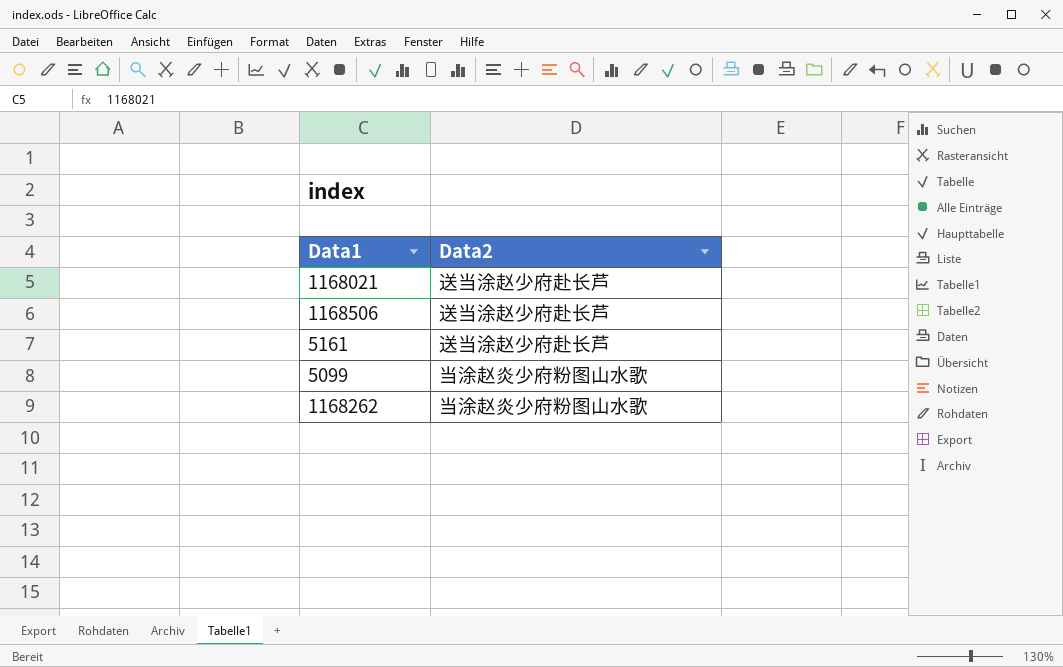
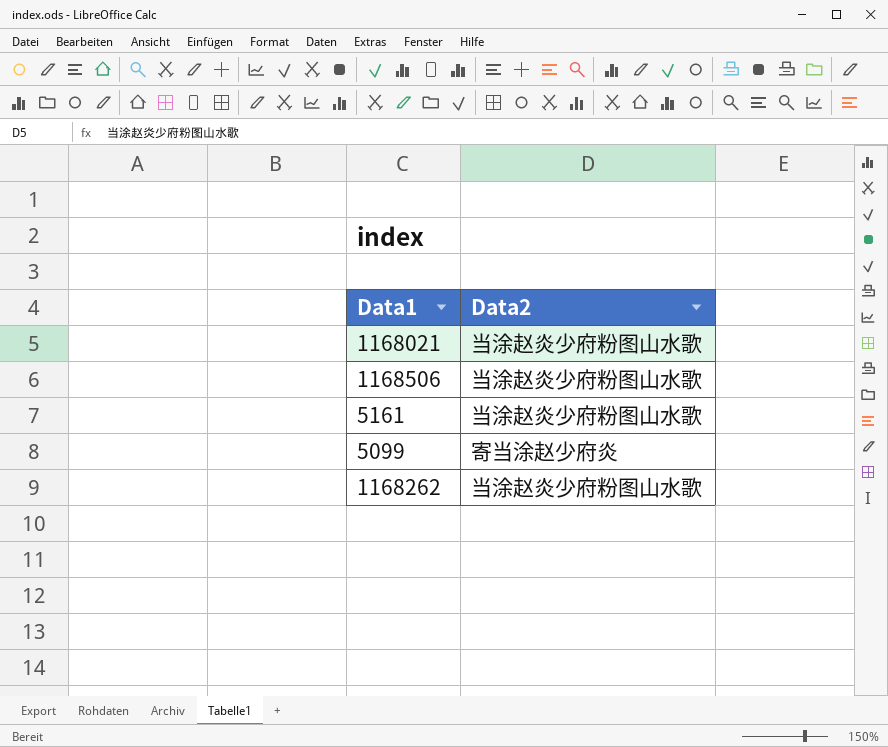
1168021 | Data2: 送当涂赵少府赴长芦 -> 当涂赵炎少府粉图山水歌
1168506 | Data2: 送当涂赵少府赴长芦 -> 当涂赵炎少府粉图山水歌
5161 | Data2: 送当涂赵少府赴长芦 -> 当涂赵炎少府粉图山水歌
5099 | Data2: 当涂赵炎少府粉图山水歌 -> 寄当涂赵少府炎

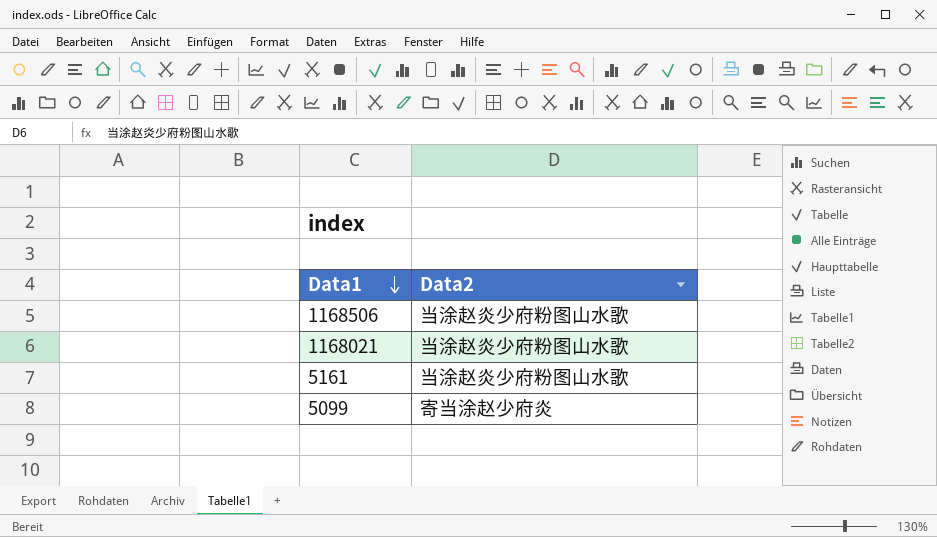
row order: none -> Data1 descending
row 1168262: 当涂赵炎少府粉图山水歌 -> none

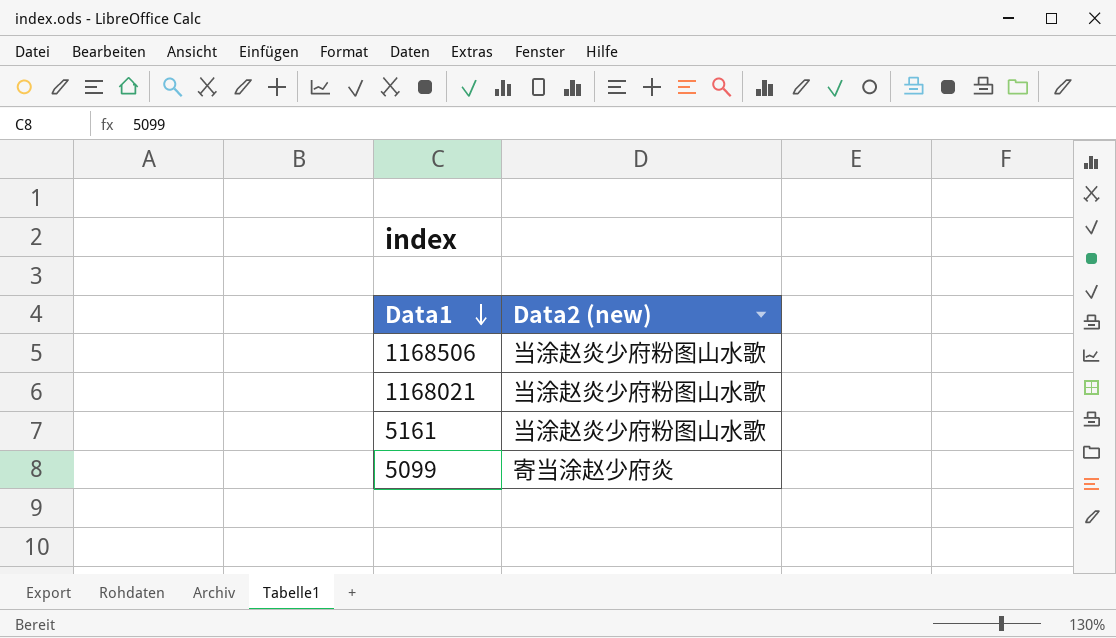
column name: Data2 -> Data2 (new)

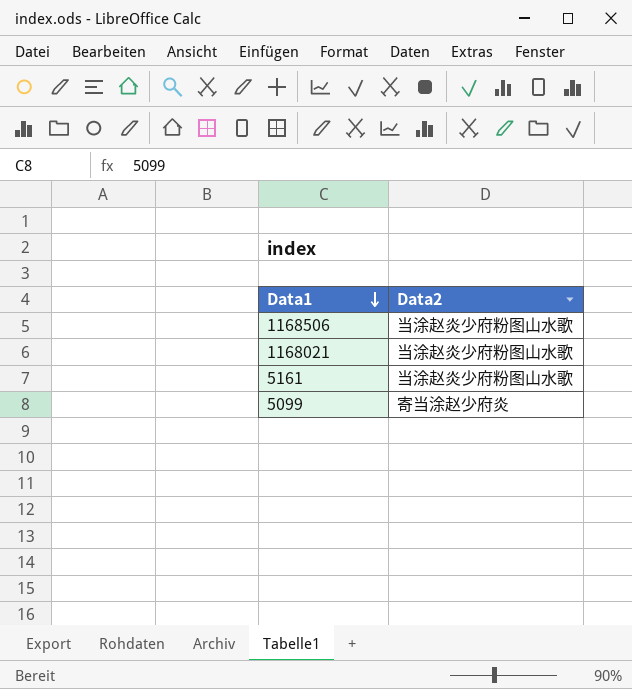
column name: Data2 (new) -> Data2

